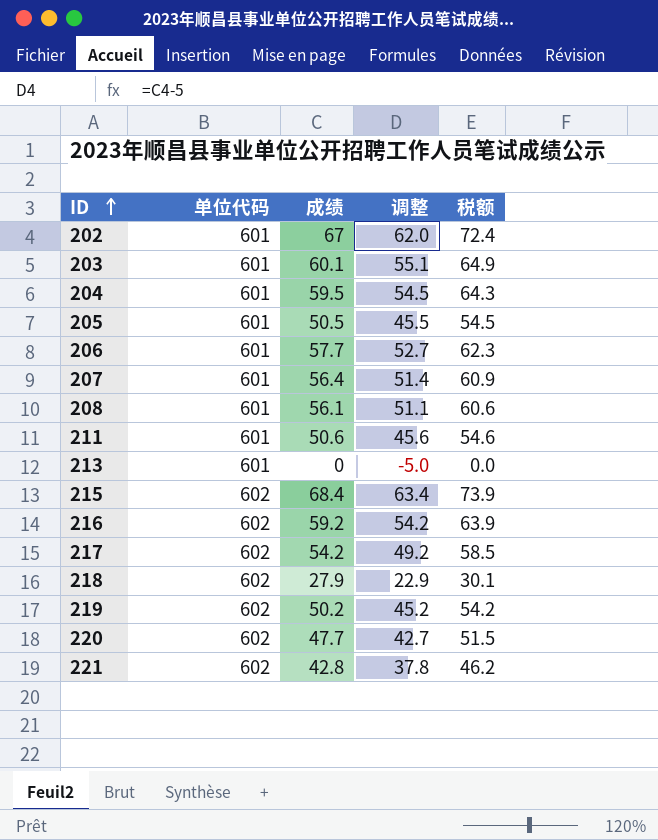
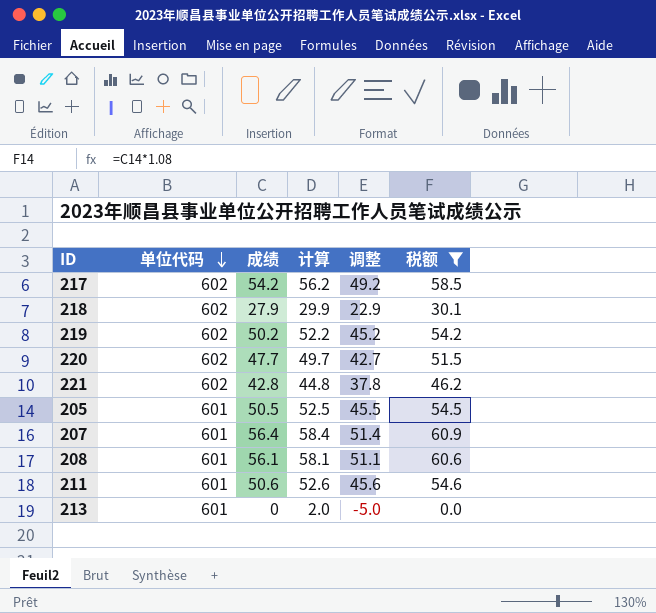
filter: none -> 税额 <= 60.9
row order: ID ascending -> 单位代码 descending
column 计算 | formula: none -> [成绩] + 2

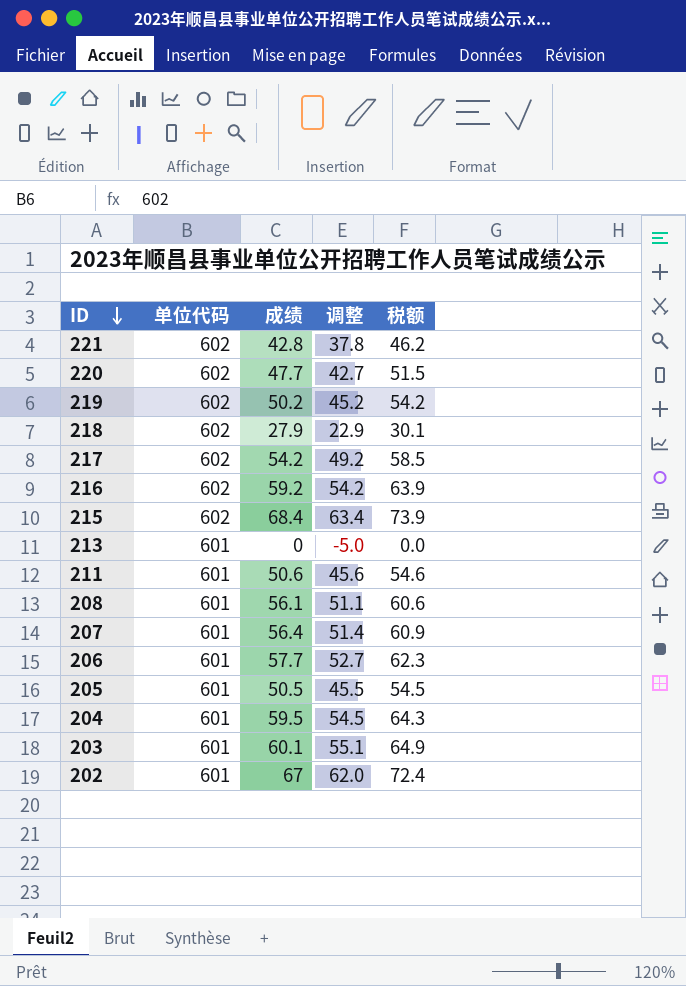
filter: 税额 <= 60.9 -> none
row order: 单位代码 descending -> ID descending
column 计算 | formula: [成绩] + 2 -> none

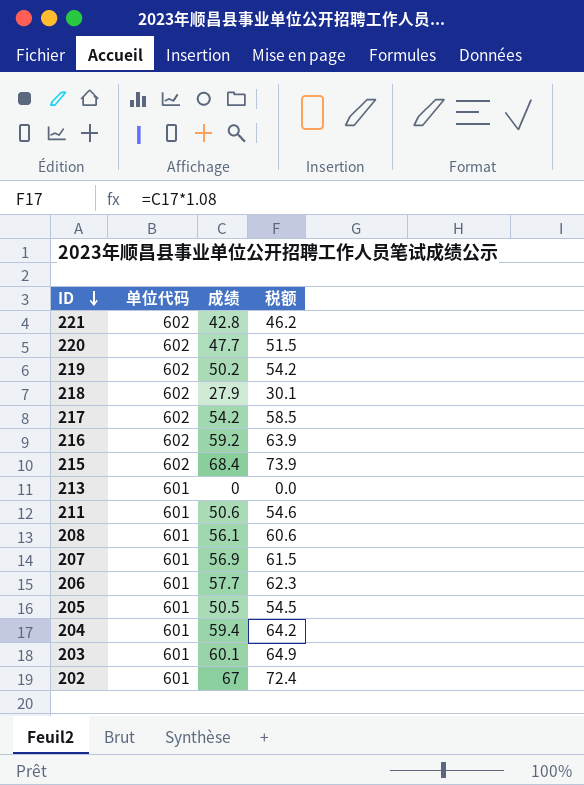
column 调整 | formula: [成绩] - 5 -> none
207 | 成绩: 56.4 -> 56.9
207 | 税额: 60.9 -> 61.5
204 | 成绩: 59.5 -> 59.4
204 | 税额: 64.3 -> 64.2

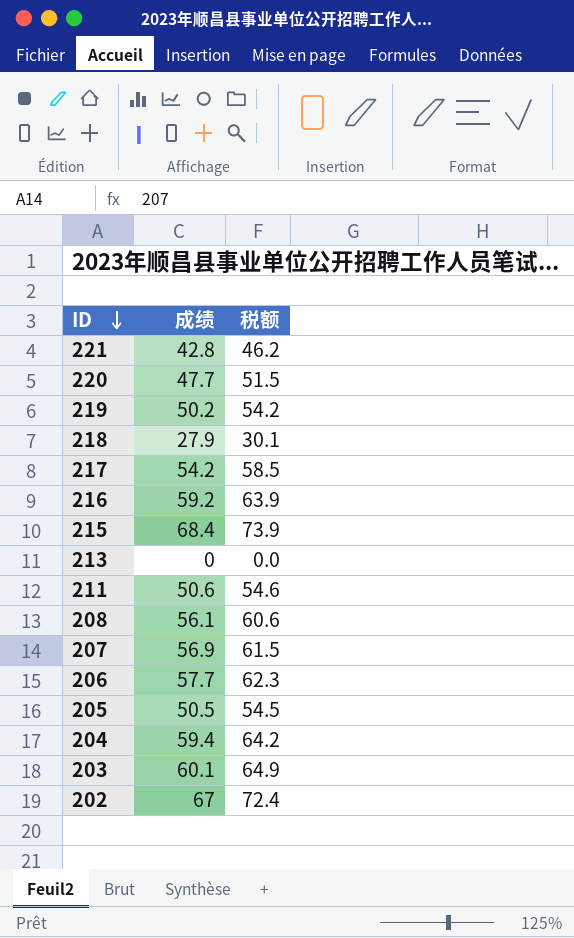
column 单位代码 | position: 2 -> none

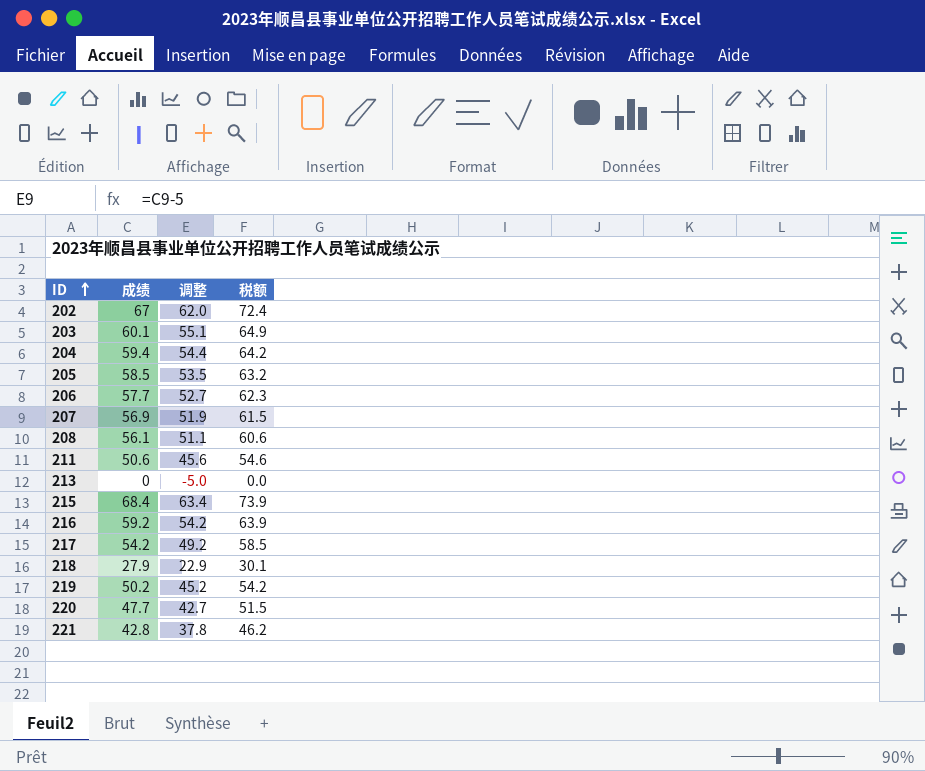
row order: ID descending -> ID ascending
column 调整 | formula: none -> [成绩] - 5
205 | 成绩: 50.5 -> 58.5
205 | 税额: 54.5 -> 63.2

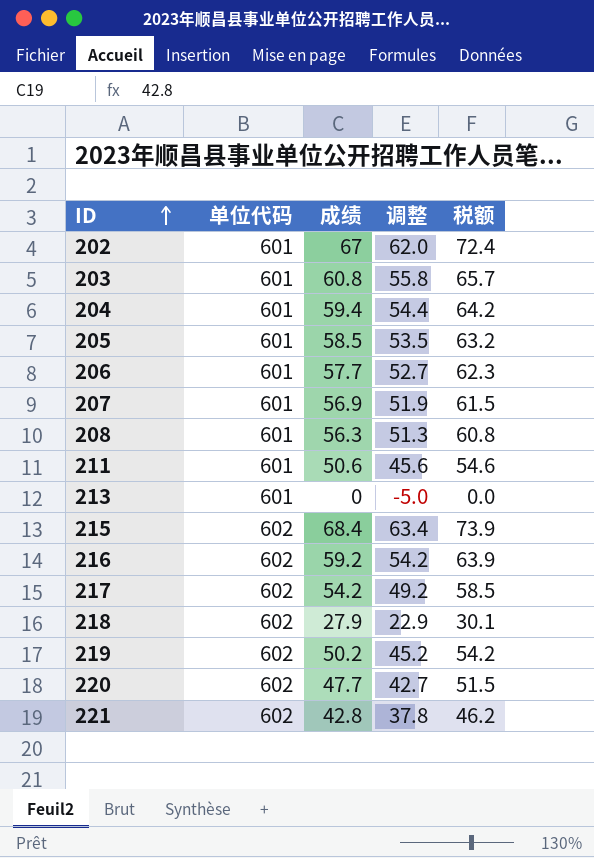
column 单位代码 | position: none -> 2
203 | 成绩: 60.1 -> 60.8
203 | 调整: 55.1 -> 55.8
203 | 税额: 64.9 -> 65.7
208 | 成绩: 56.1 -> 56.3
208 | 调整: 51.1 -> 51.3
208 | 税额: 60.6 -> 60.8

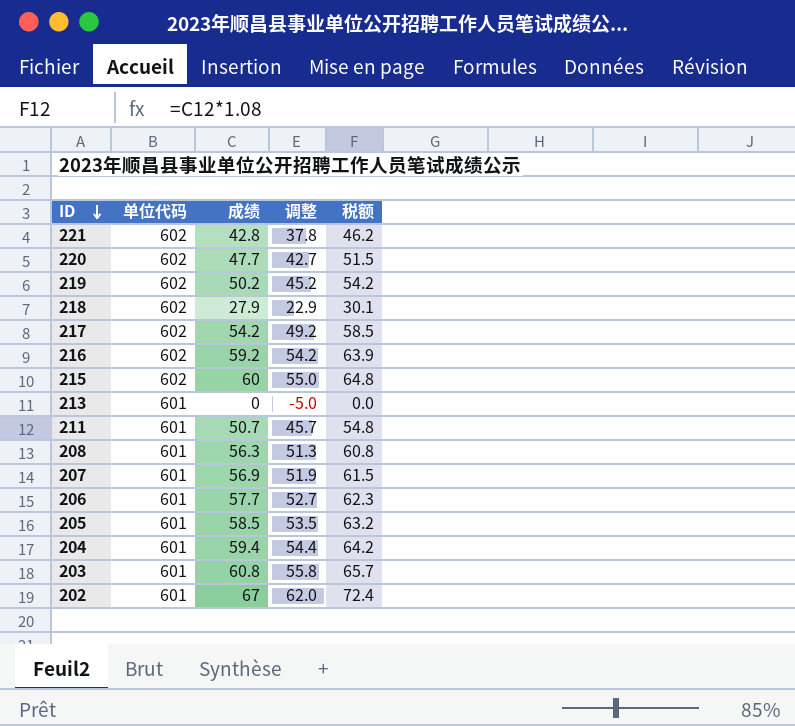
row order: ID ascending -> ID descending
215 | 成绩: 68.4 -> 60
215 | 调整: 63.4 -> 55.0
215 | 税额: 73.9 -> 64.8
211 | 成绩: 50.6 -> 50.7
211 | 调整: 45.6 -> 45.7
211 | 税额: 54.6 -> 54.8

